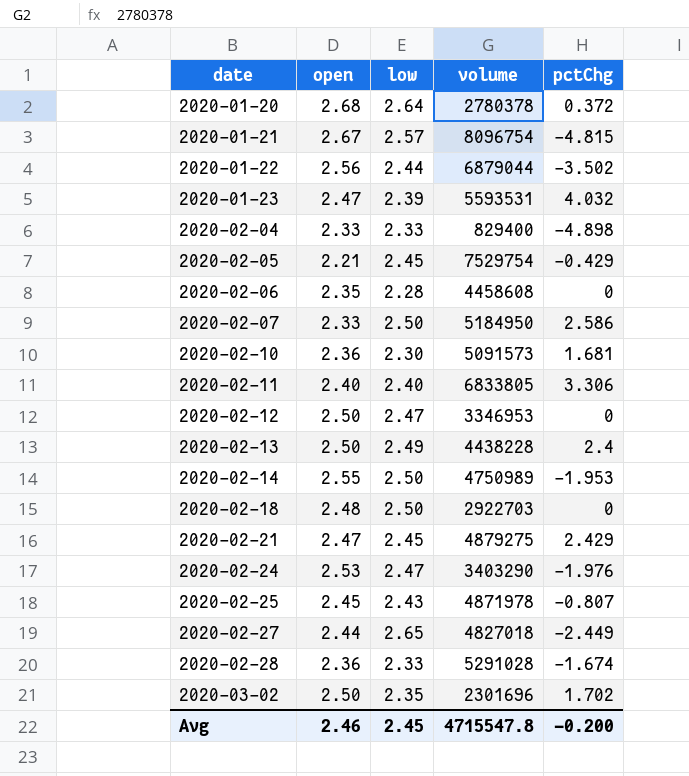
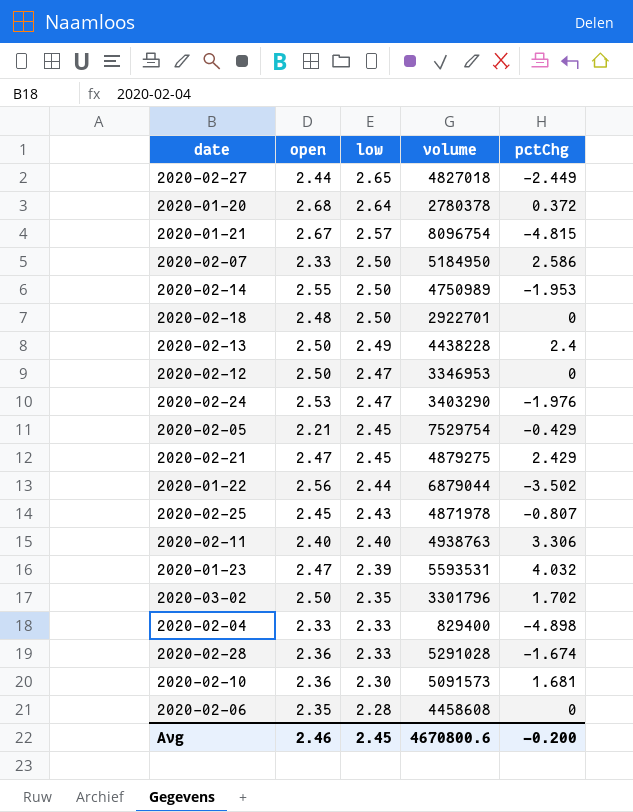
row order: date ascending -> low descending
2020-02-18 | volume: 2922703 -> 2922701
2020-02-11 | volume: 6833805 -> 4938763
2020-03-02 | volume: 2301696 -> 3301796
Avg | volume: 4715547.8 -> 4670800.6

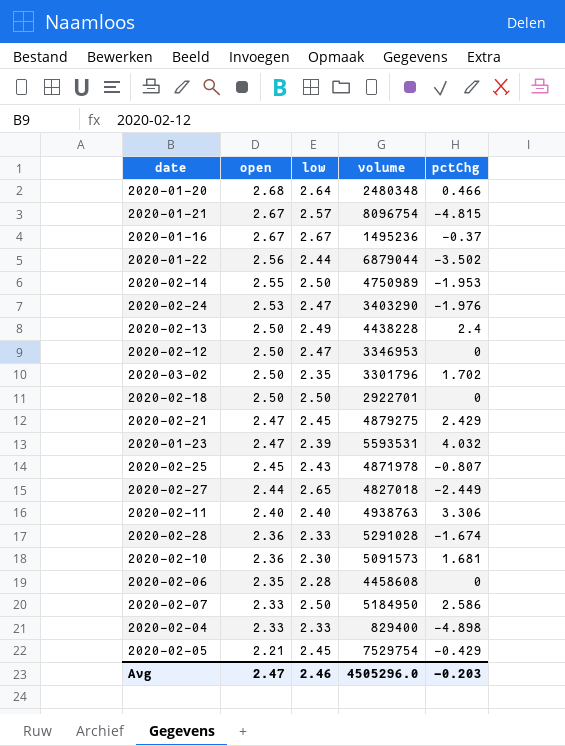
row order: low descending -> open descending
2020-01-20 | volume: 2780378 -> 2480348
2020-01-20 | pctChg: 0.372 -> 0.466
row 2020-01-16: none -> 2.67 | 2.67 | 1495236 | -0.37
2020-02-18 | open: 2.48 -> 2.50
Avg | open: 2.46 -> 2.47
Avg | low: 2.45 -> 2.46
Avg | volume: 4670800.6 -> 4505296.0
Avg | pctChg: -0.200 -> -0.203

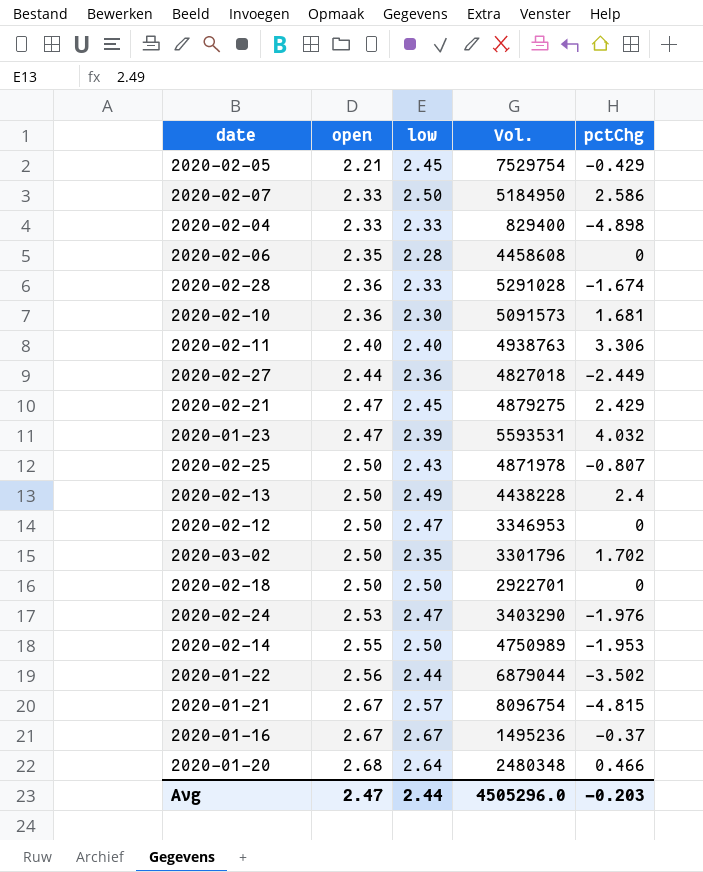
row order: open descending -> open ascending
column name: volume -> Vol.
2020-02-27 | low: 2.65 -> 2.36
2020-02-25 | open: 2.45 -> 2.50
Avg | low: 2.46 -> 2.44

